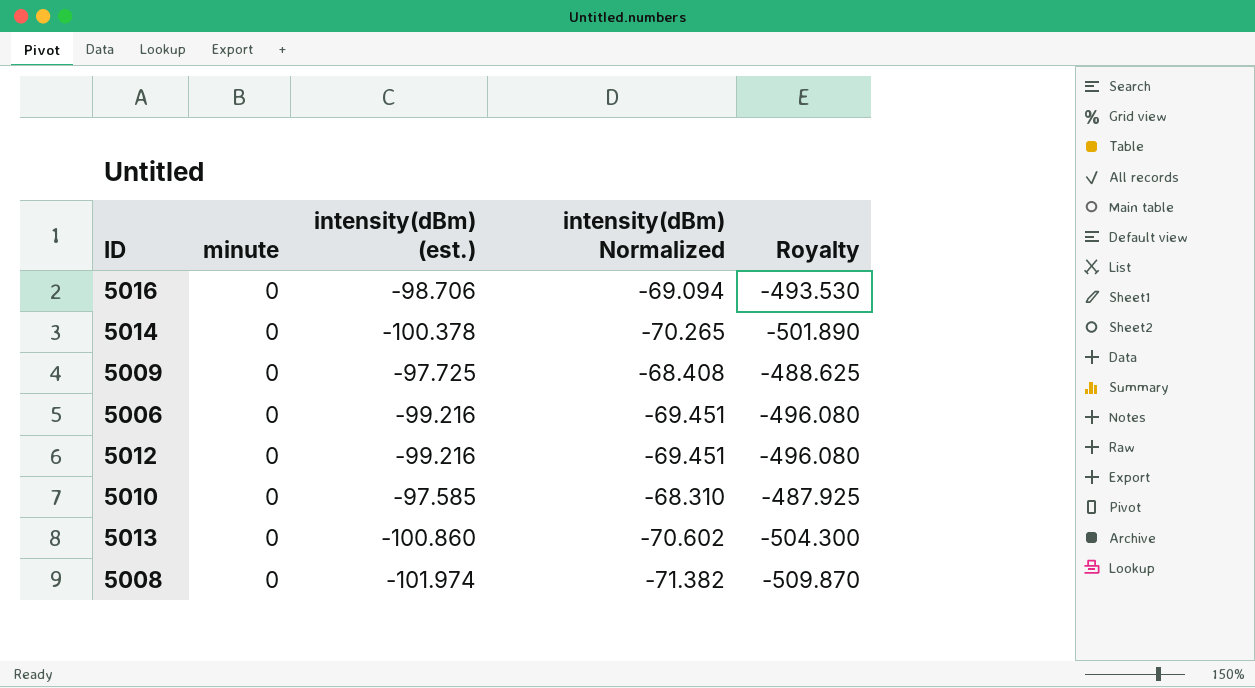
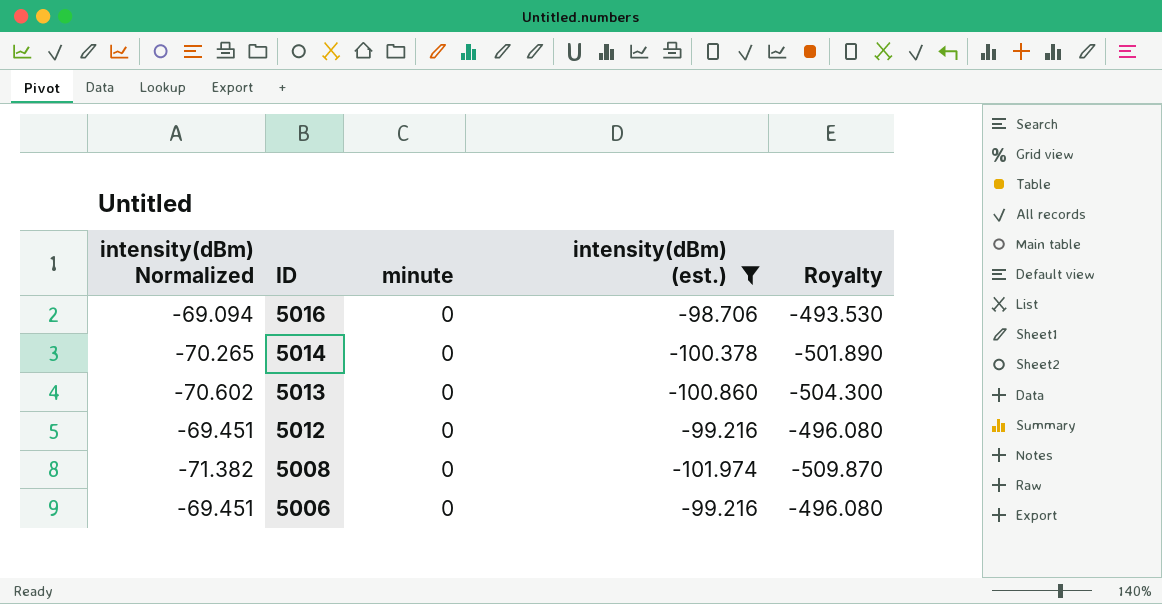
filter: none -> intensity(dBm) (est.) <= -98.706
row order: none -> ID descending
column intensity(dBm) Normalized | position: 4 -> 1

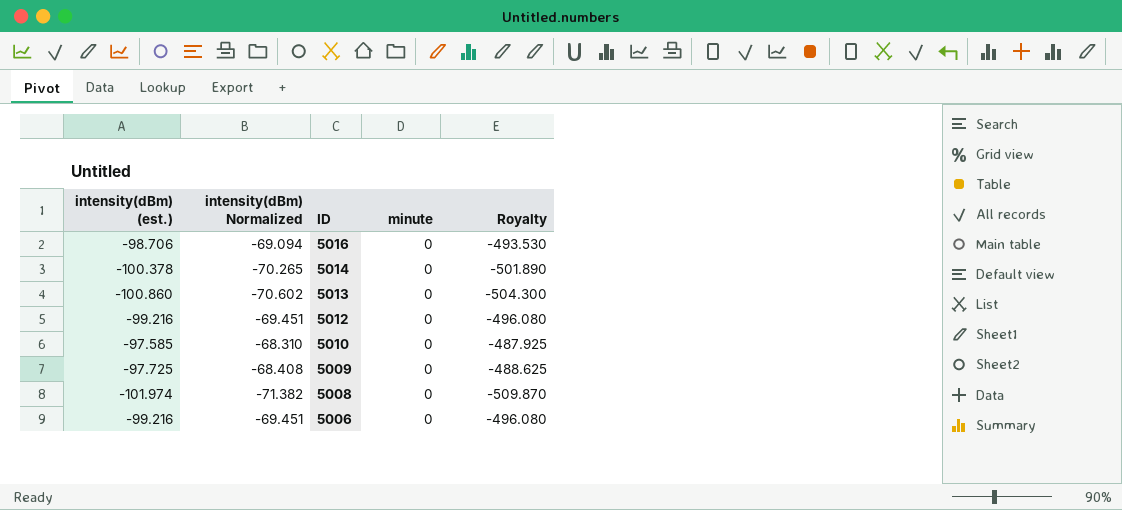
filter: intensity(dBm) (est.) <= -98.706 -> none
column intensity(dBm) (est.) | position: 4 -> 1

